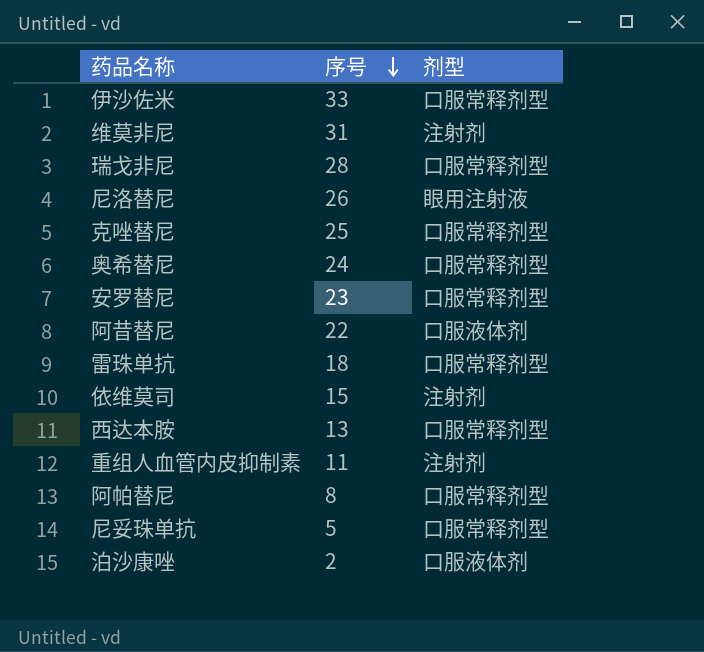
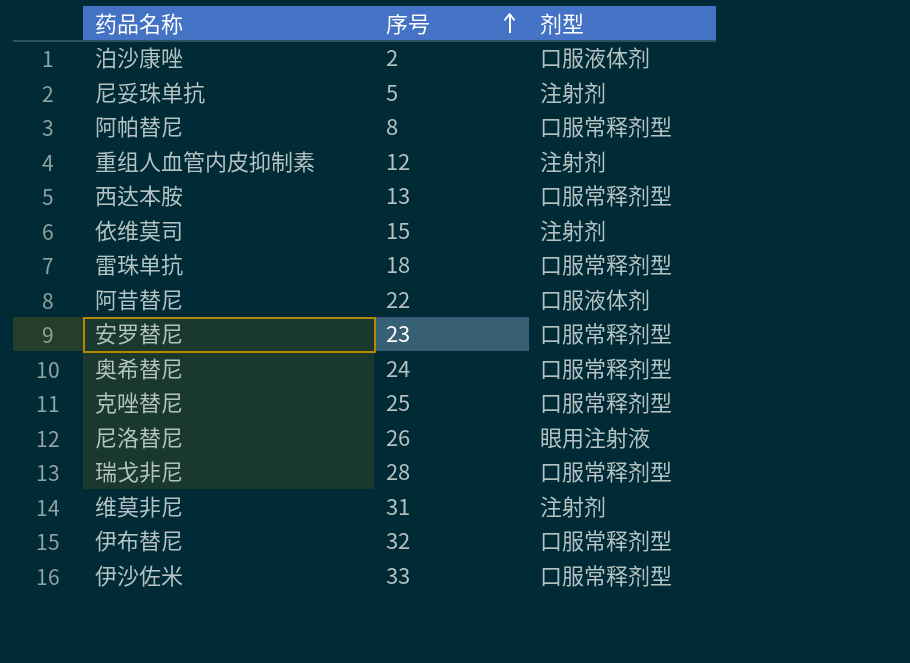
row order: 序号 descending -> 序号 ascending
尼妥珠单抗 | 剂型: 口服常释剂型 -> 注射剂
重组人血管内皮抑制素 | 序号: 11 -> 12
row 伊布替尼: none -> 32 | 口服常释剂型

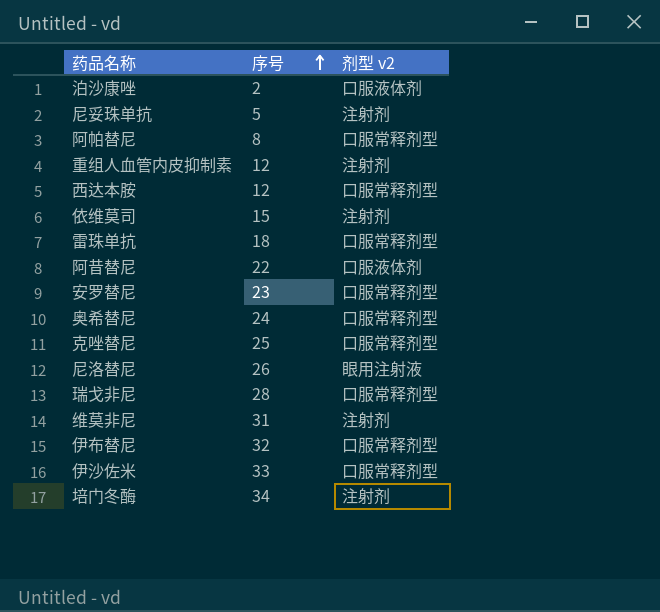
column name: 剂型 -> 剂型 v2
西达本胺 | 序号: 13 -> 12
row 培门冬酶: none -> 34 | 注射剂

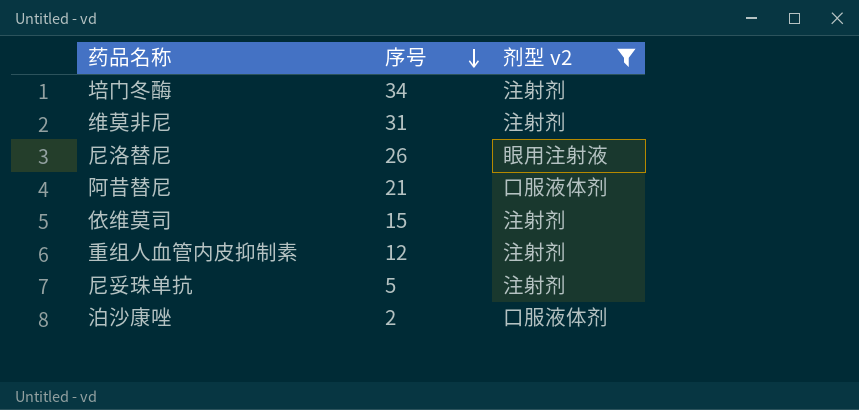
filter: none -> 剂型 v2 != 口服常释剂型
row order: 序号 ascending -> 序号 descending
阿昔替尼 | 序号: 22 -> 21

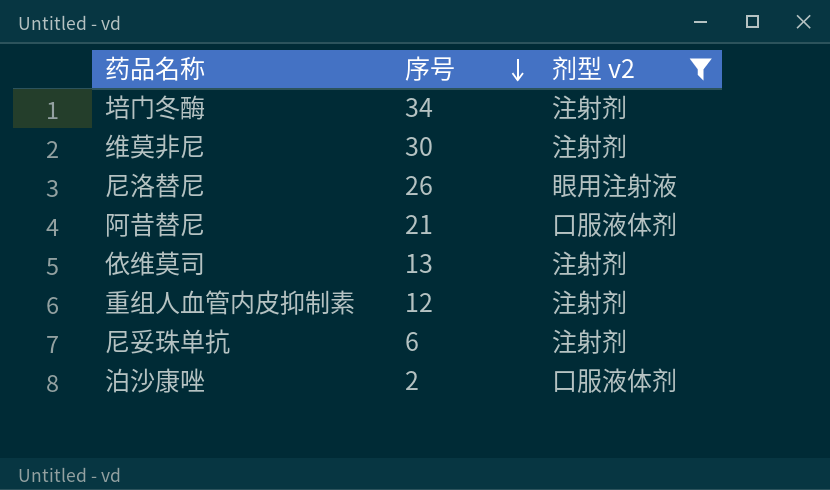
维莫非尼 | 序号: 31 -> 30
依维莫司 | 序号: 15 -> 13
尼妥珠单抗 | 序号: 5 -> 6

